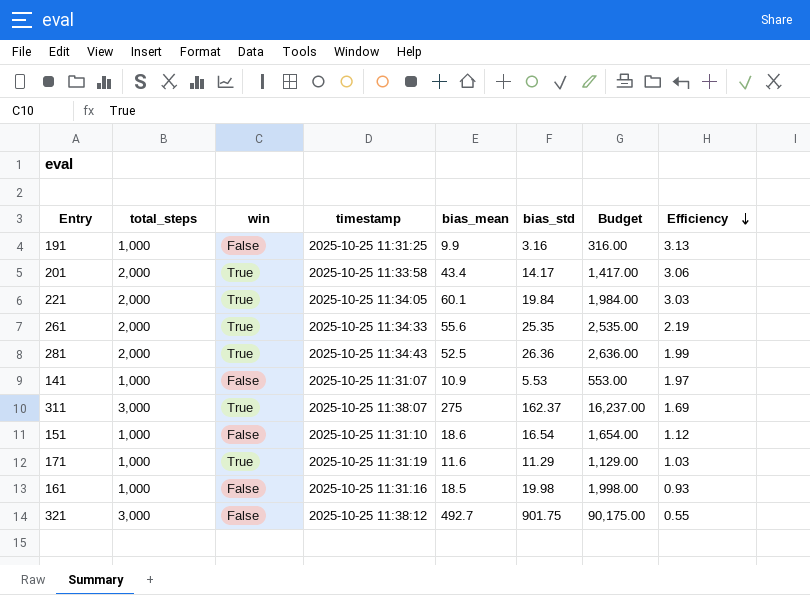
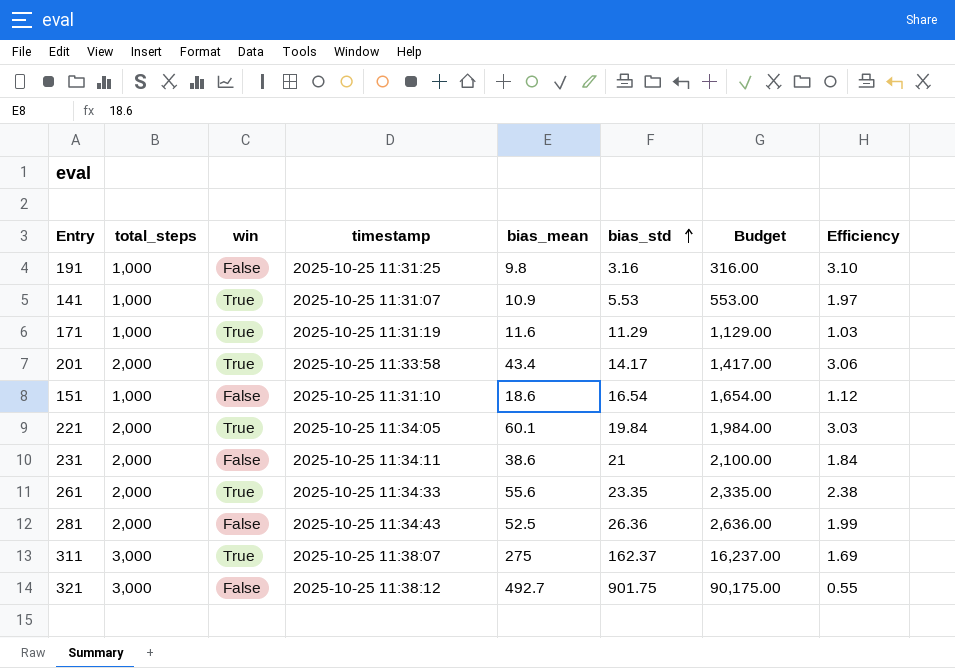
row order: Efficiency descending -> bias_std ascending
row 161: 1,000 | False | 2025-10-25 11:31:16 | 18.5 | 19.98 | 1,998.00 | 0.93 -> none
191 | bias_mean: 9.9 -> 9.8
191 | Efficiency: 3.13 -> 3.10
141 | win: False -> True
row 231: none -> 2,000 | False | 2025-10-25 11:34:11 | 38.6 | 21 | 2,100.00 | 1.84
261 | bias_std: 25.35 -> 23.35
261 | Budget: 2,535.00 -> 2,335.00
261 | Efficiency: 2.19 -> 2.38
281 | win: True -> False

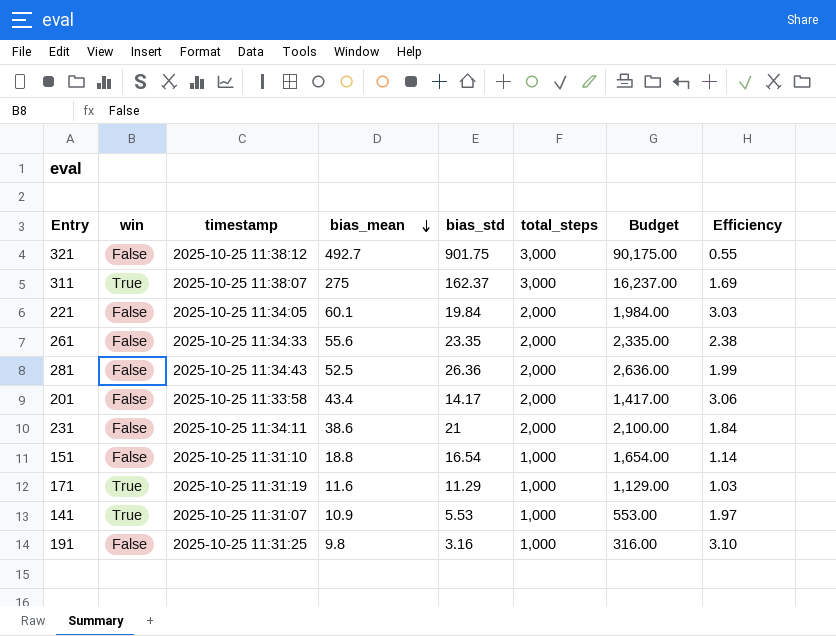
row order: bias_std ascending -> bias_mean descending
column total_steps | position: 2 -> 6
221 | win: True -> False
261 | win: True -> False
201 | win: True -> False
151 | bias_mean: 18.6 -> 18.8
151 | Efficiency: 1.12 -> 1.14

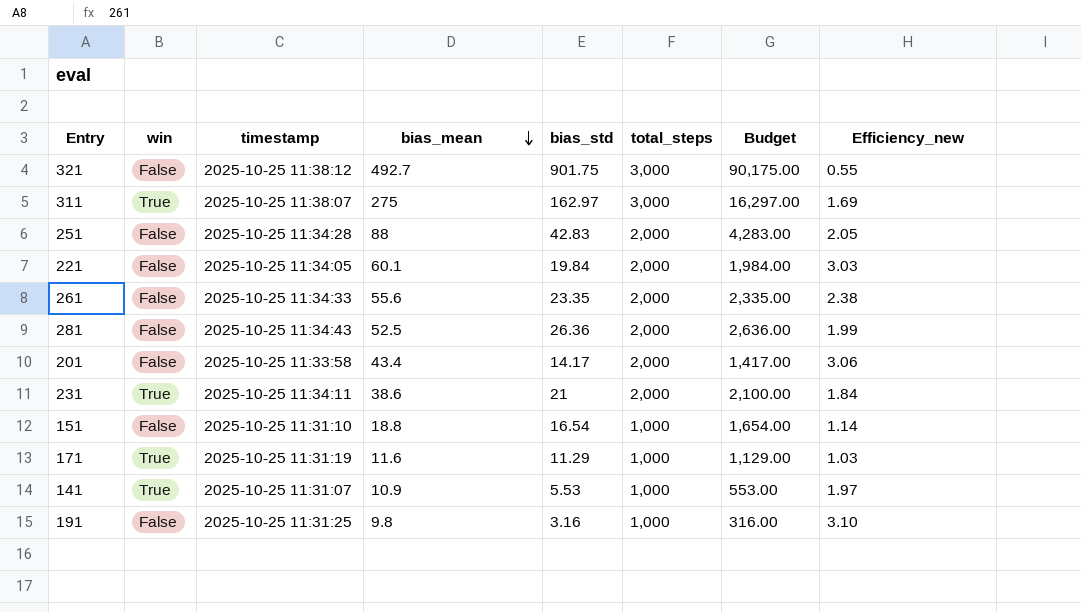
column name: Efficiency -> Efficiency_new
311 | bias_std: 162.37 -> 162.97
311 | Budget: 16,237.00 -> 16,297.00
row 251: none -> False | 2025-10-25 11:34:28 | 88 | 42.83 | 2,000 | 4,283.00 | 2.05
231 | win: False -> True

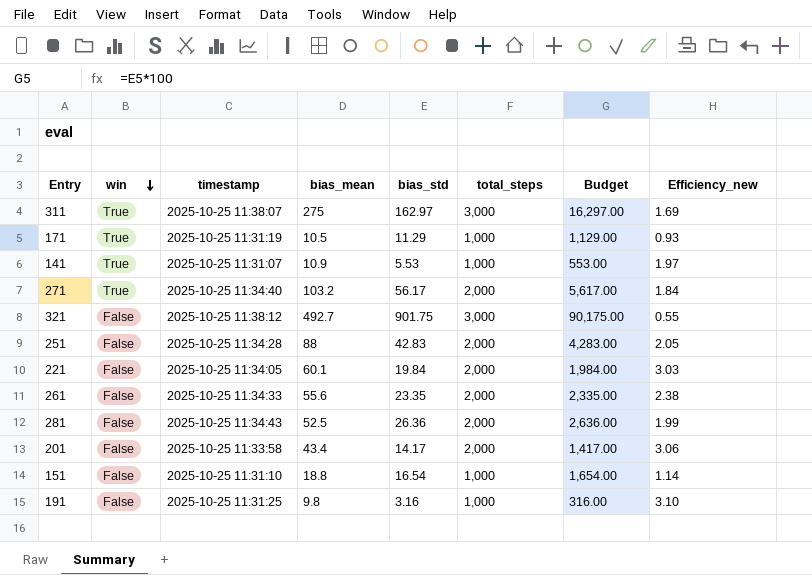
row order: bias_mean descending -> win descending
row 231: True | 2025-10-25 11:34:11 | 38.6 | 21 | 2,000 | 2,100.00 | 1.84 -> none
171 | bias_mean: 11.6 -> 10.5
171 | Efficiency_new: 1.03 -> 0.93
row 271: none -> True | 2025-10-25 11:34:40 | 103.2 | 56.17 | 2,000 | 5,617.00 | 1.84

